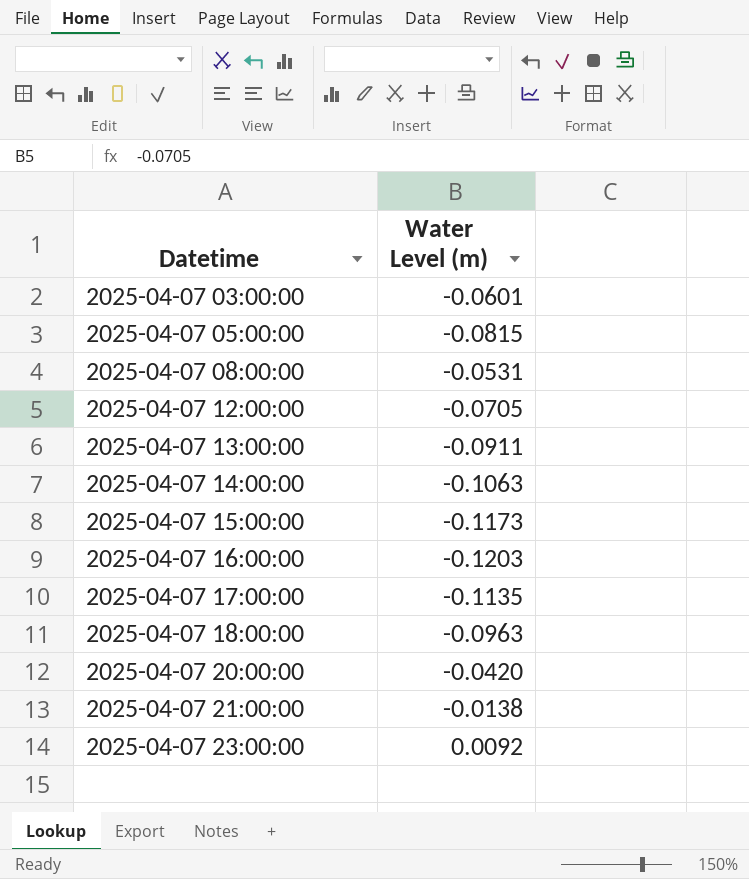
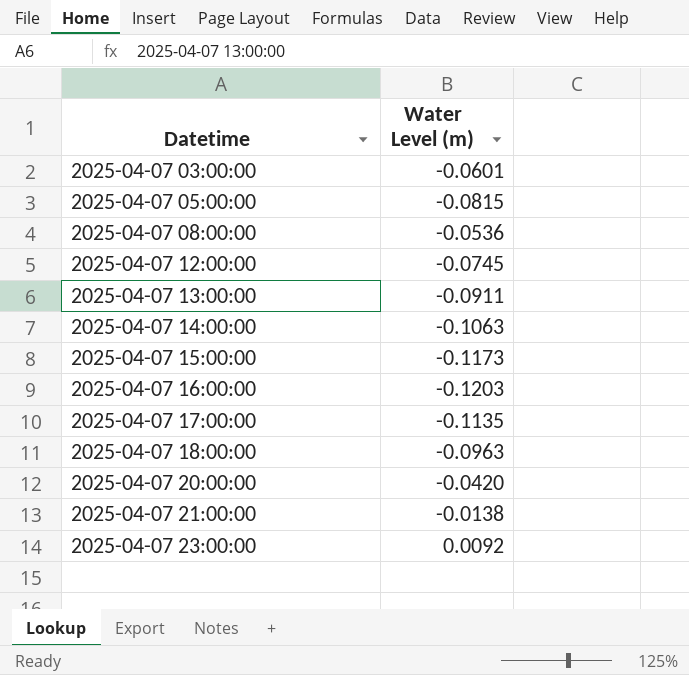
2025-04-07 08:00:00 | Water Level (m): -0.0531 -> -0.0536
2025-04-07 12:00:00 | Water Level (m): -0.0705 -> -0.0745

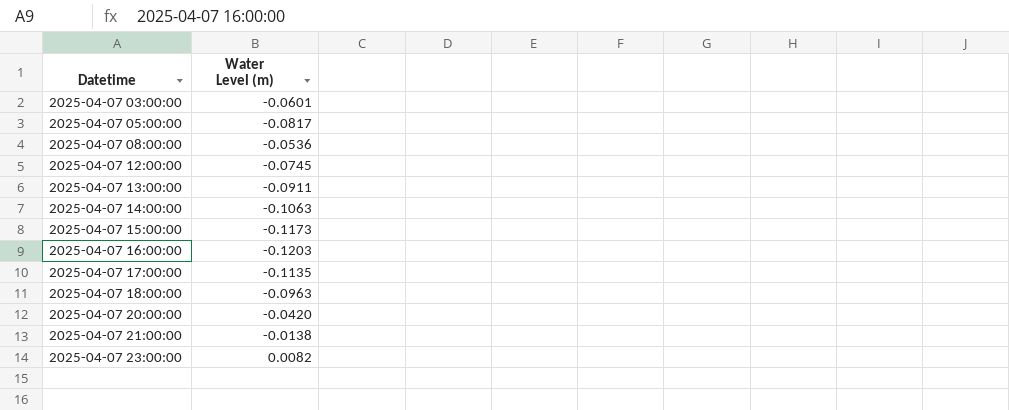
2025-04-07 05:00:00 | Water Level (m): -0.0815 -> -0.0817
2025-04-07 23:00:00 | Water Level (m): 0.0092 -> 0.0082

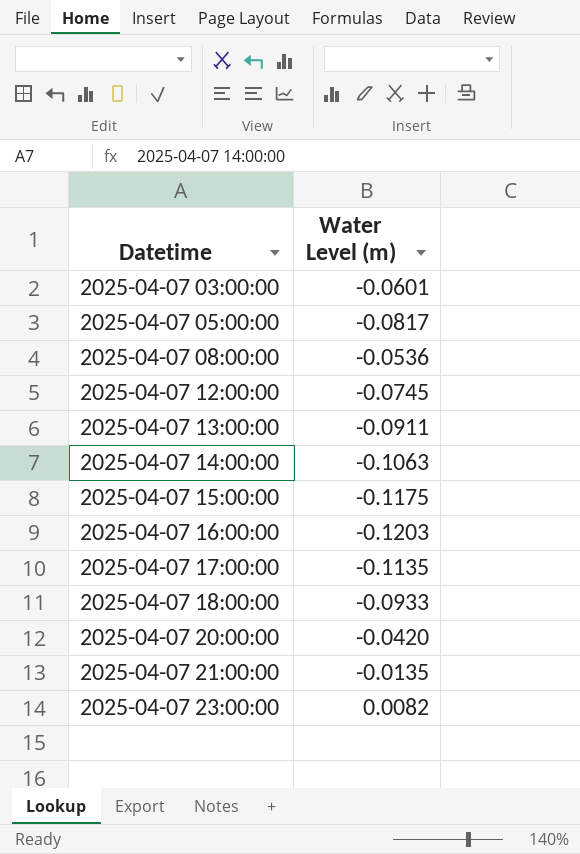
2025-04-07 15:00:00 | Water Level (m): -0.1173 -> -0.1175
2025-04-07 18:00:00 | Water Level (m): -0.0963 -> -0.0933
2025-04-07 21:00:00 | Water Level (m): -0.0138 -> -0.0135

